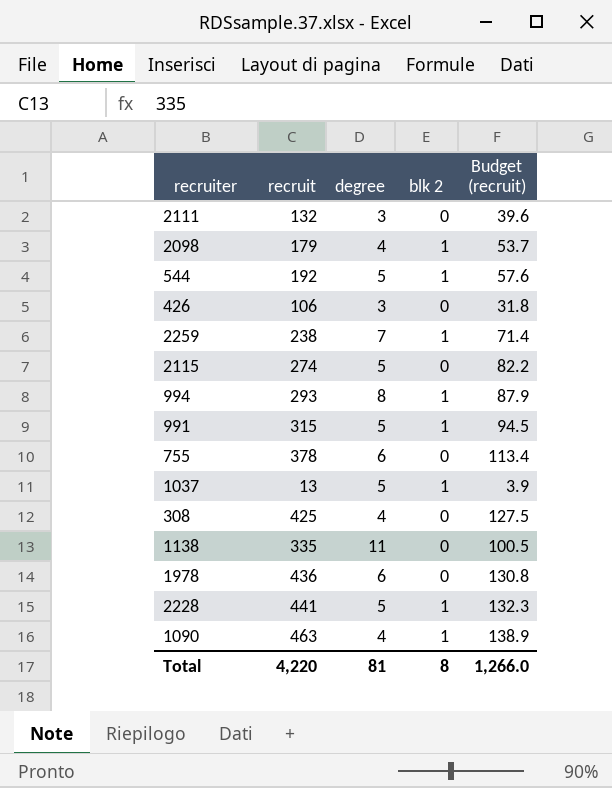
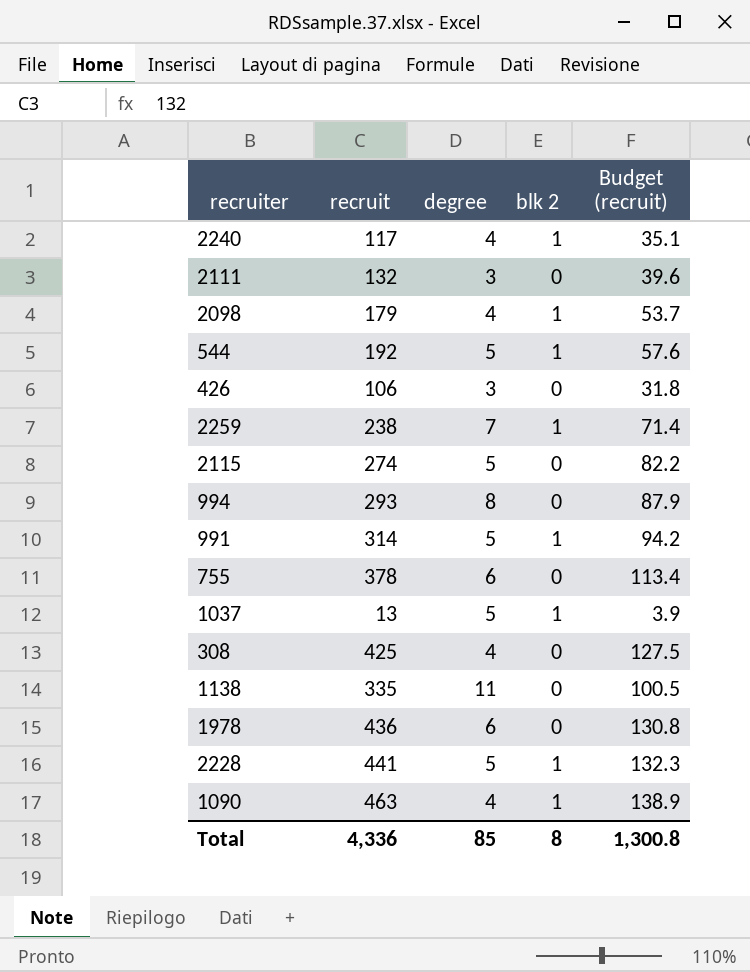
row 2240: none -> 117 | 4 | 1 | 35.1
994 | blk 2: 1 -> 0
991 | recruit: 315 -> 314
991 | Budget (recruit): 94.5 -> 94.2
Total | recruit: 4,220 -> 4,336
Total | degree: 81 -> 85
Total | Budget (recruit): 1,266.0 -> 1,300.8

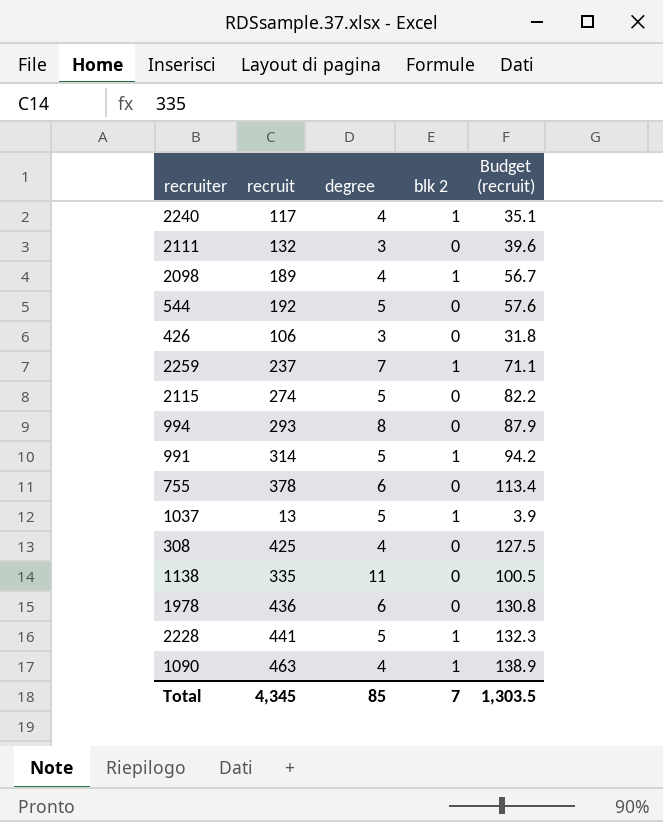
2098 | recruit: 179 -> 189
2098 | Budget (recruit): 53.7 -> 56.7
544 | blk 2: 1 -> 0
2259 | recruit: 238 -> 237
2259 | Budget (recruit): 71.4 -> 71.1
Total | recruit: 4,336 -> 4,345
Total | blk 2: 8 -> 7
Total | Budget (recruit): 1,300.8 -> 1,303.5

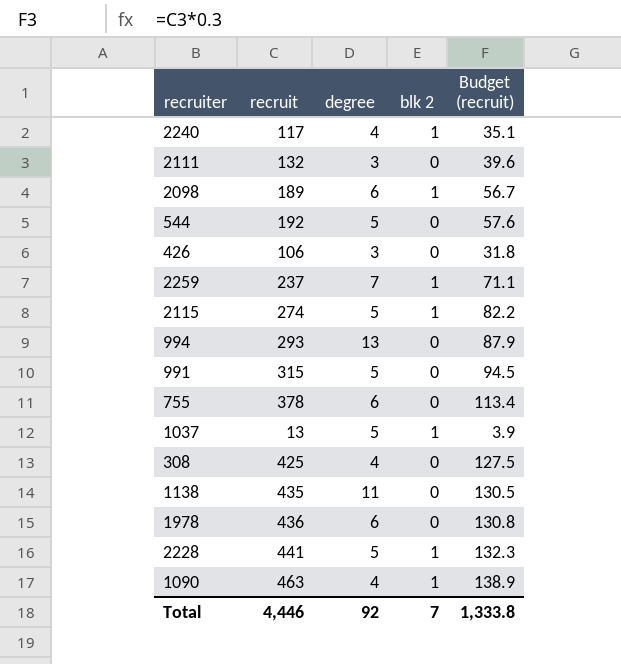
2098 | degree: 4 -> 6
2115 | blk 2: 0 -> 1
994 | degree: 8 -> 13
991 | recruit: 314 -> 315
991 | blk 2: 1 -> 0
991 | Budget (recruit): 94.2 -> 94.5
1138 | recruit: 335 -> 435
1138 | Budget (recruit): 100.5 -> 130.5
Total | recruit: 4,345 -> 4,446
Total | degree: 85 -> 92
Total | Budget (recruit): 1,303.5 -> 1,333.8

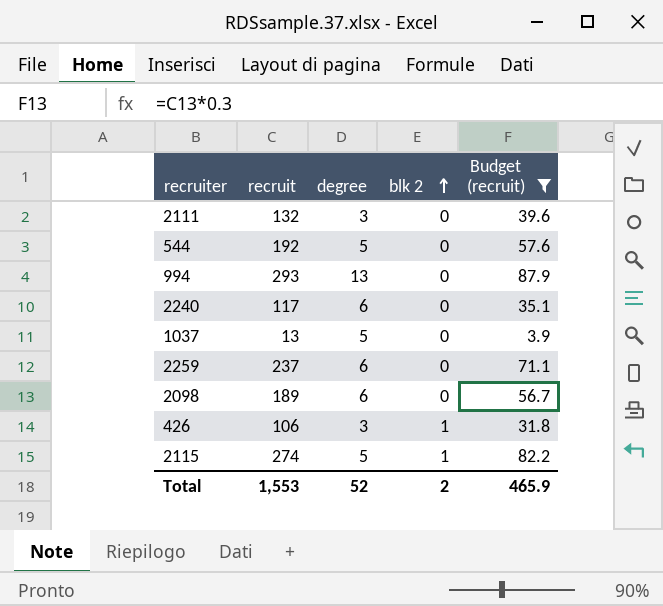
filter: none -> Budget (recruit) <= 87.9
row order: none -> blk 2 ascending
2240 | degree: 4 -> 6
2240 | blk 2: 1 -> 0
1037 | blk 2: 1 -> 0
2259 | degree: 7 -> 6
2259 | blk 2: 1 -> 0
2098 | blk 2: 1 -> 0
426 | blk 2: 0 -> 1
Total | recruit: 4,446 -> 1,553
Total | degree: 92 -> 52
Total | blk 2: 7 -> 2
Total | Budget (recruit): 1,333.8 -> 465.9

